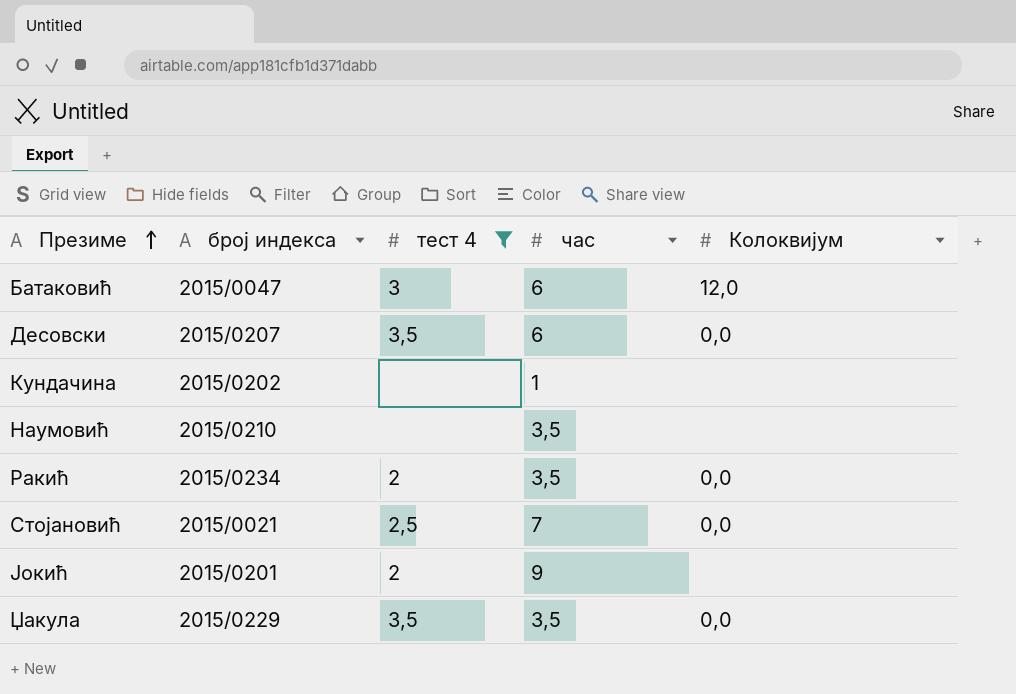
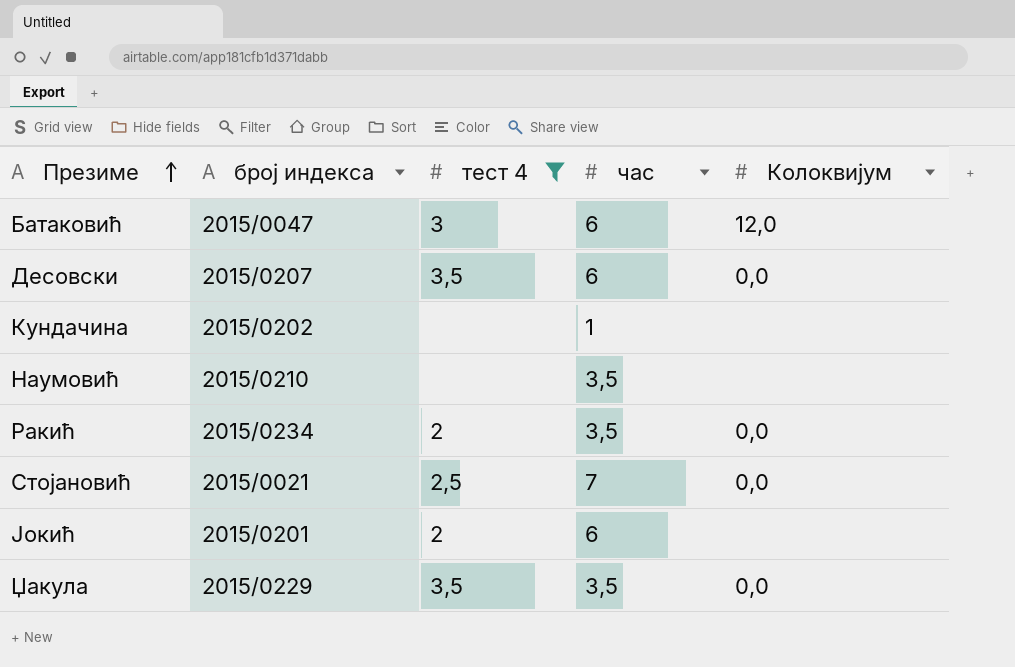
Јокић | час: 9 -> 6

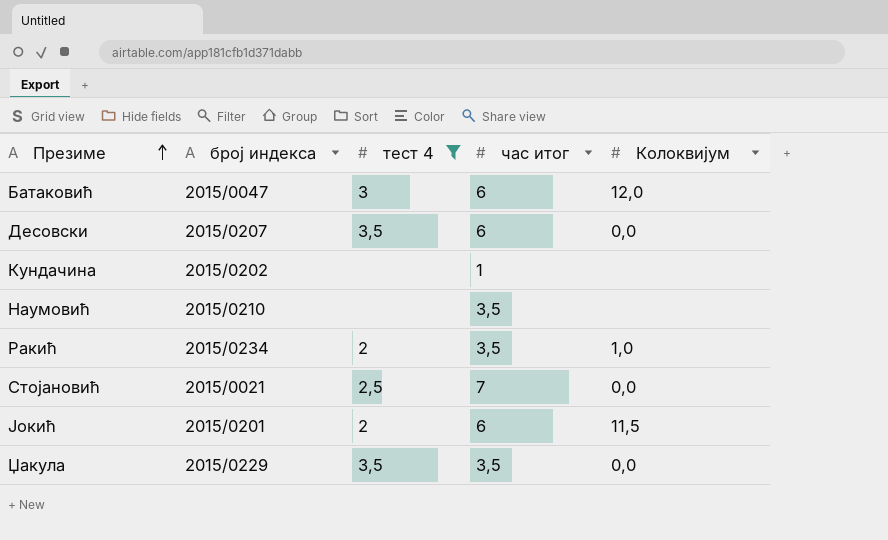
column name: час -> час итог
Ракић | Колоквијум: 0,0 -> 1,0
Јокић | Колоквијум: none -> 11,5

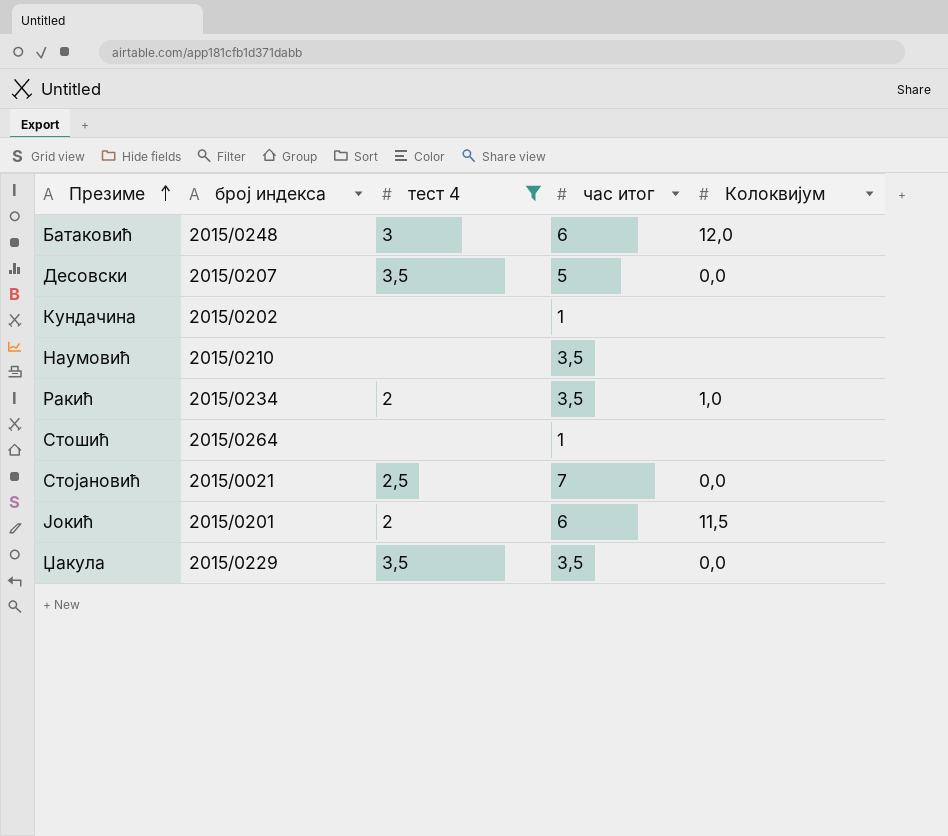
Батаковић | број индекса: 2015/0047 -> 2015/0248
Десовски | час итог: 6 -> 5
row Стошић: none -> 2015/0264 | none | 1 | none

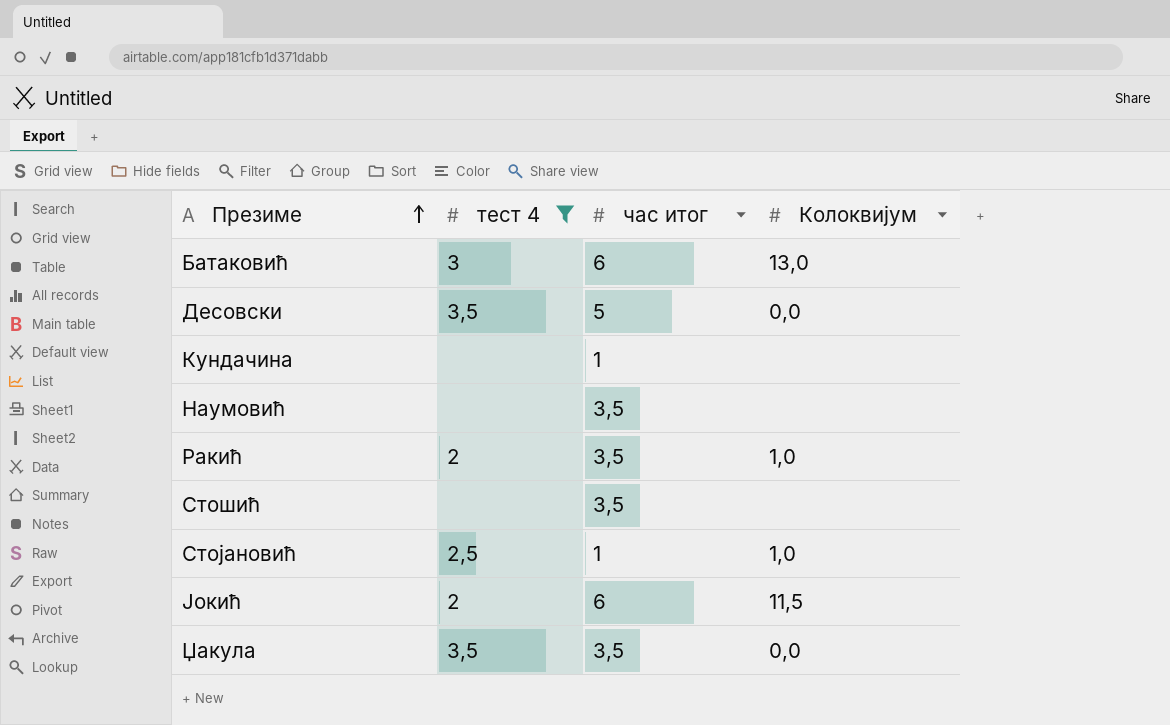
column број индекса | position: 2 -> none
Батаковић | Колоквијум: 12,0 -> 13,0
Стошић | час итог: 1 -> 3,5
Стојановић | час итог: 7 -> 1
Стојановић | Колоквијум: 0,0 -> 1,0

